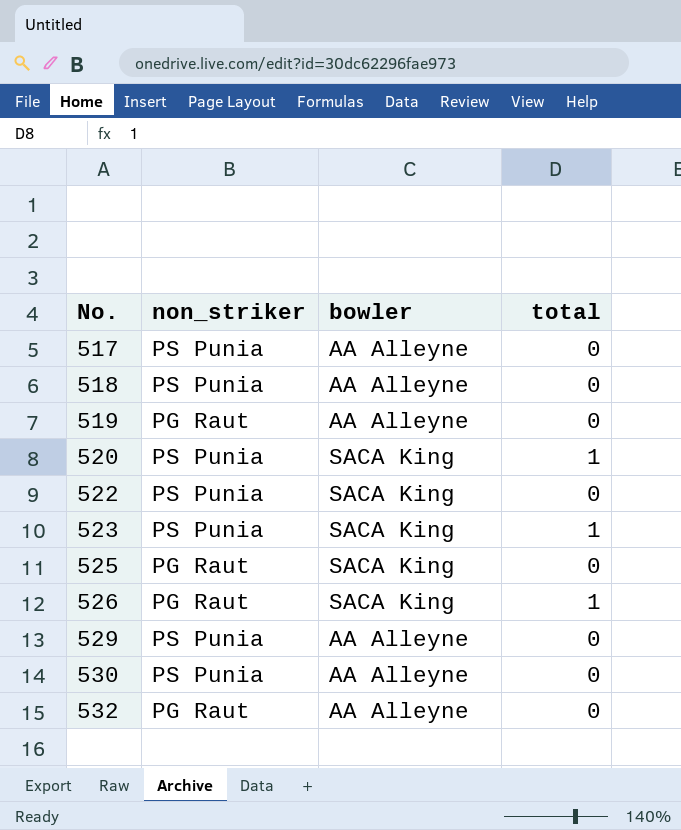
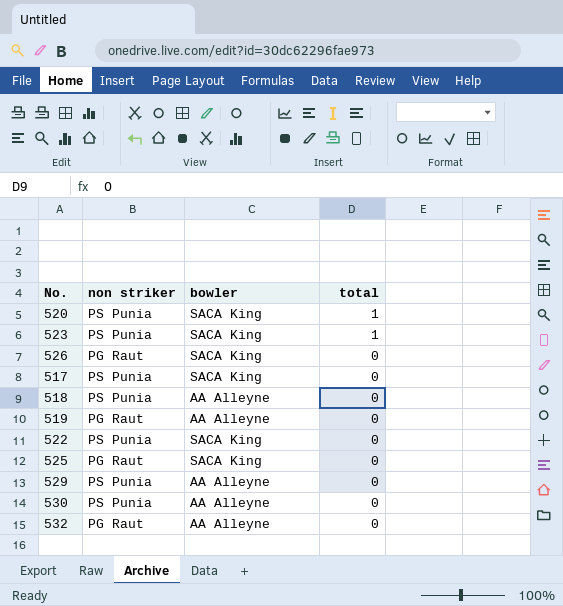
row order: No. ascending -> total descending
column name: non_striker -> non striker
526 | total: 1 -> 0
517 | bowler: AA Alleyne -> SACA King

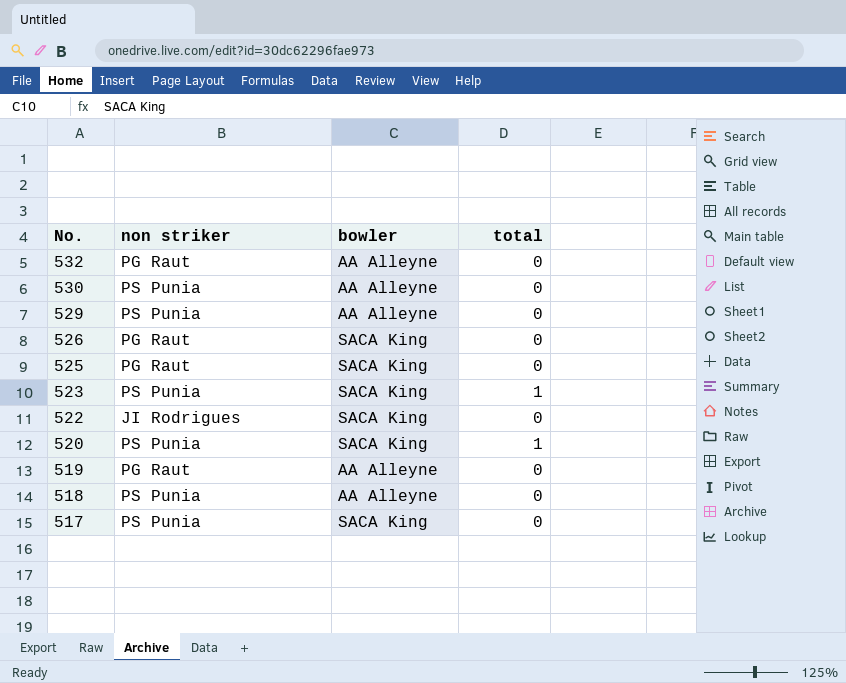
row order: total descending -> No. descending
522 | non striker: PS Punia -> JI Rodrigues

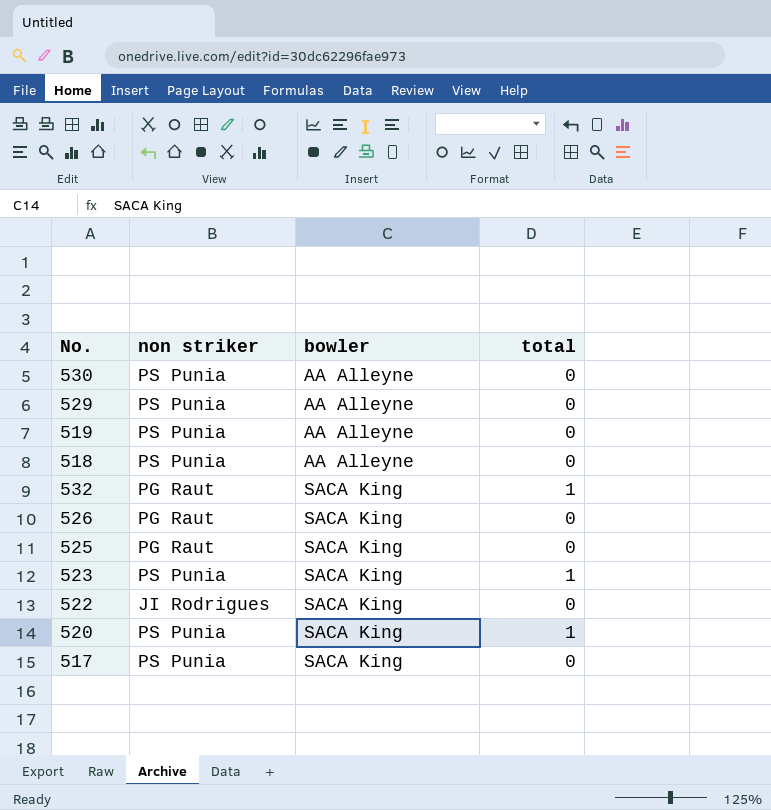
row order: No. descending -> bowler ascending
519 | non striker: PG Raut -> PS Punia
532 | bowler: AA Alleyne -> SACA King
532 | total: 0 -> 1

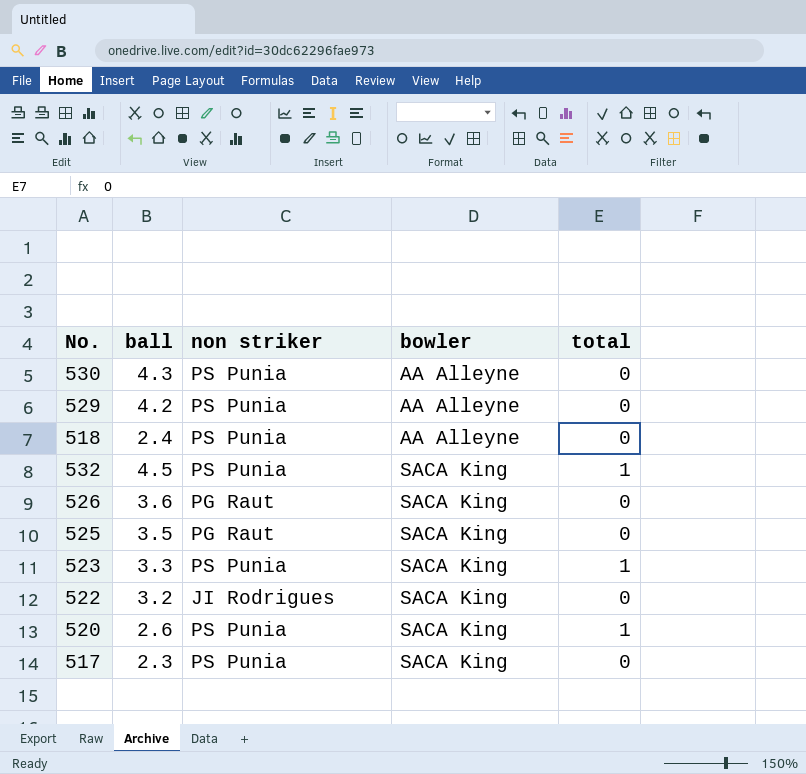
column ball | position: none -> 2
row 519: PS Punia | AA Alleyne | 0 -> none
532 | non striker: PG Raut -> PS Punia

